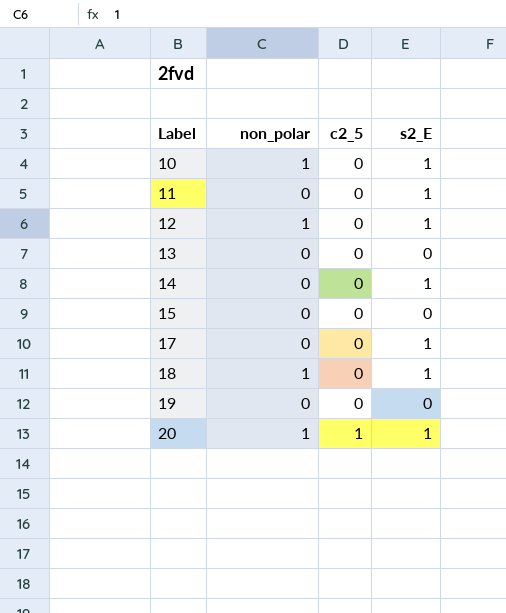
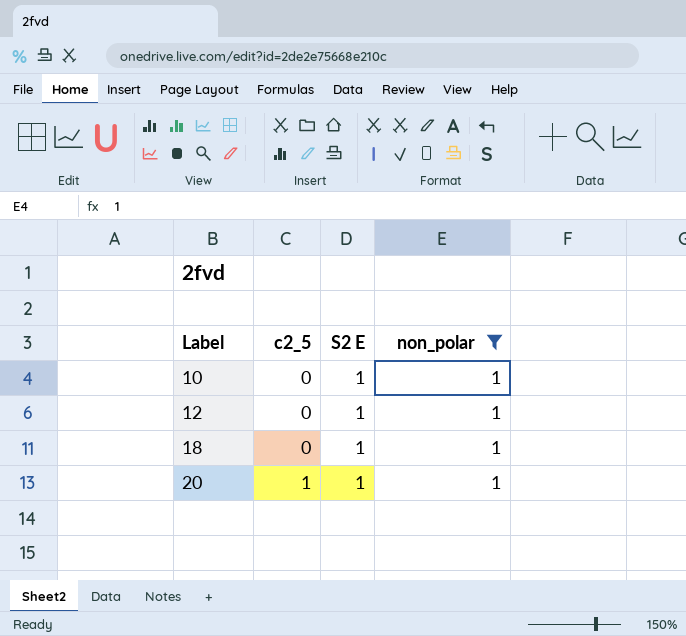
filter: none -> non_polar = 1
column name: s2_E -> S2 E
column non_polar | position: 2 -> 4

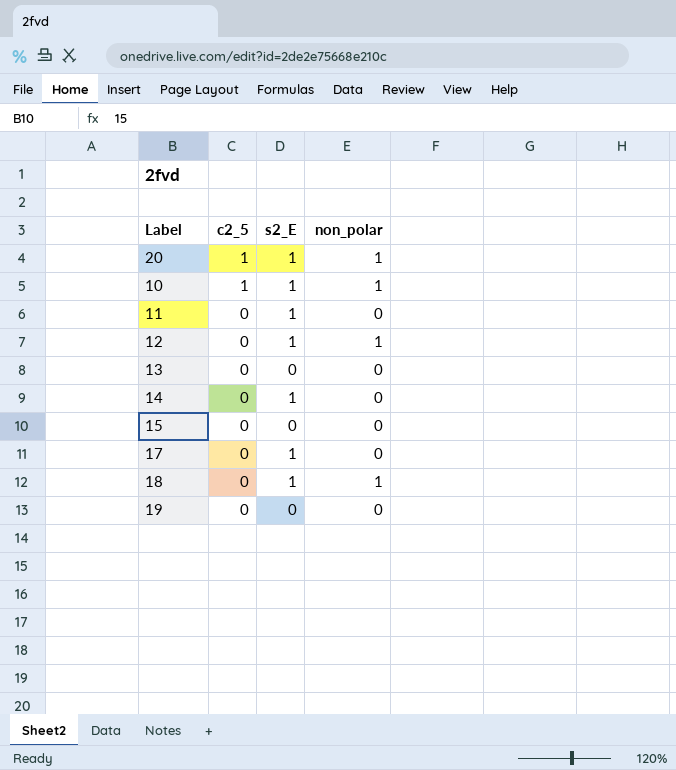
filter: non_polar = 1 -> none
row order: Label ascending -> c2_5 descending
column name: S2 E -> s2_E
10 | c2_5: 0 -> 1

